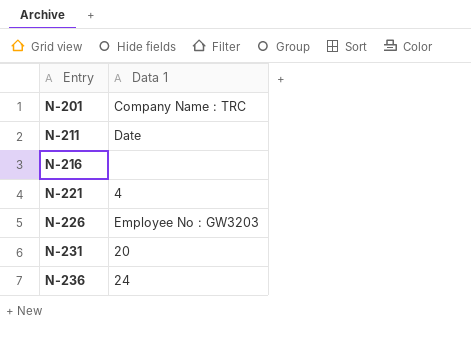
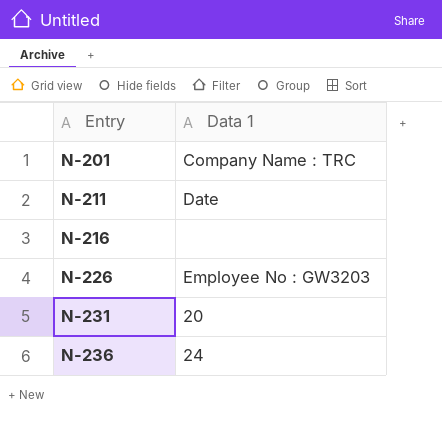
row N-221: 4 -> none

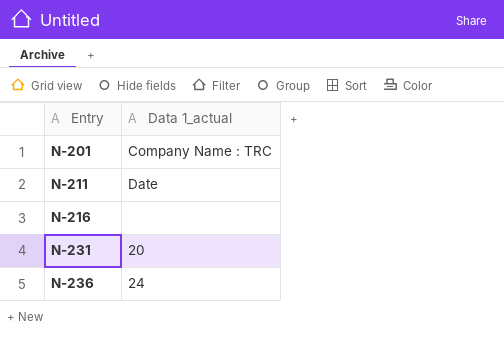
column name: Data 1 -> Data 1_actual
row N-226: Employee No : GW3203 -> none

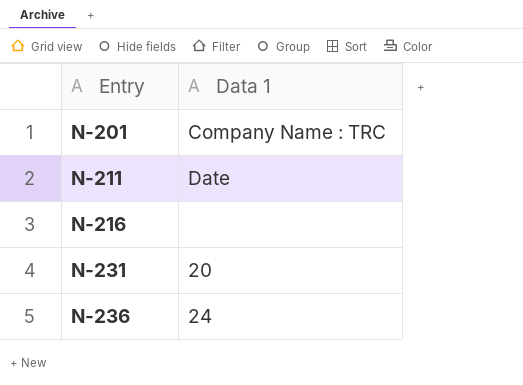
column name: Data 1_actual -> Data 1

